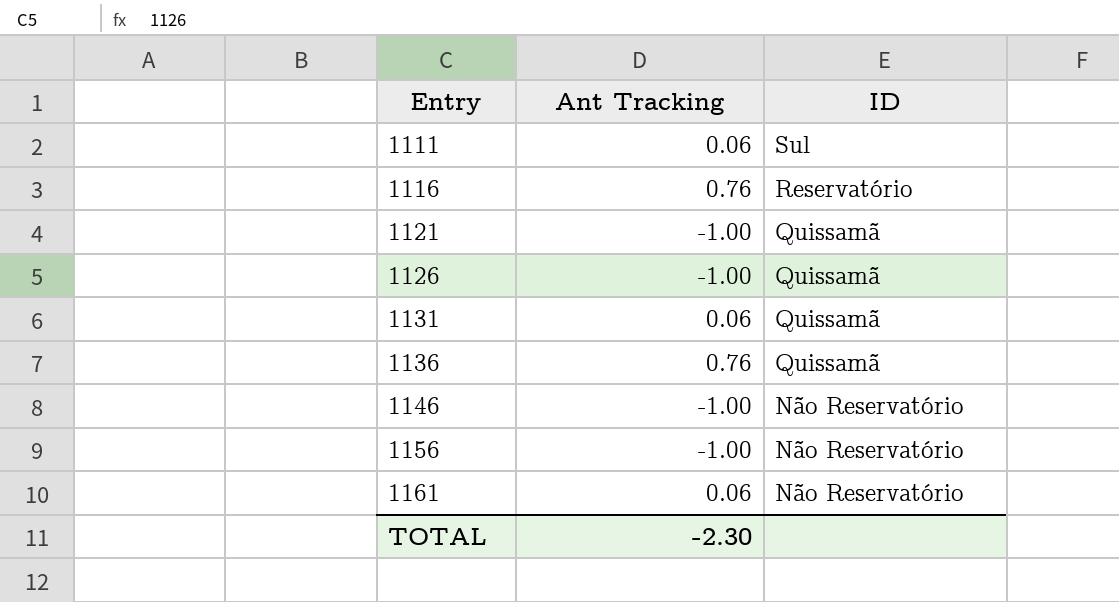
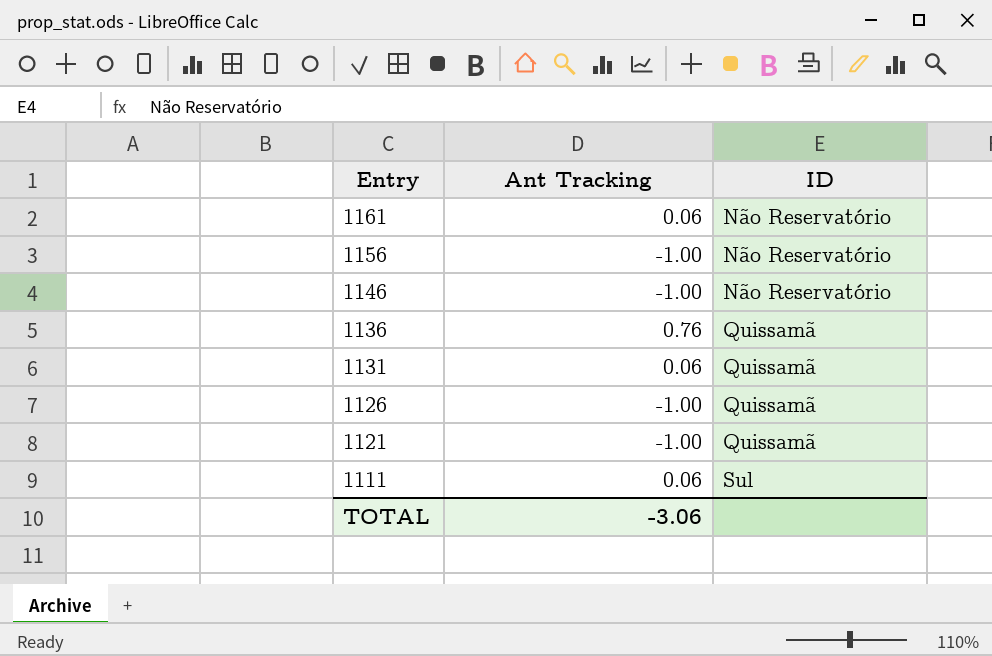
row order: Entry ascending -> Entry descending
row 1116: 0.76 | Reservatório -> none
TOTAL | Ant Tracking: -2.30 -> -3.06

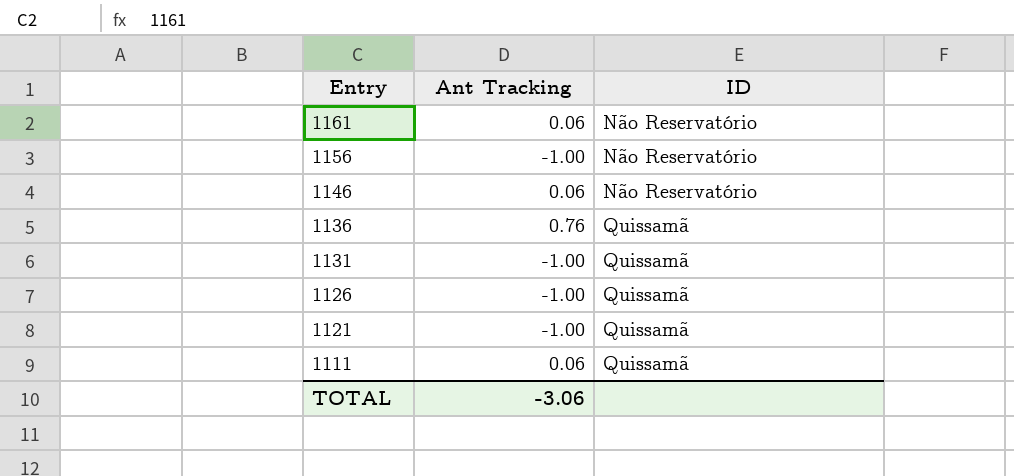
1146 | Ant Tracking: -1.00 -> 0.06
1131 | Ant Tracking: 0.06 -> -1.00
1111 | ID: Sul -> Quissamã

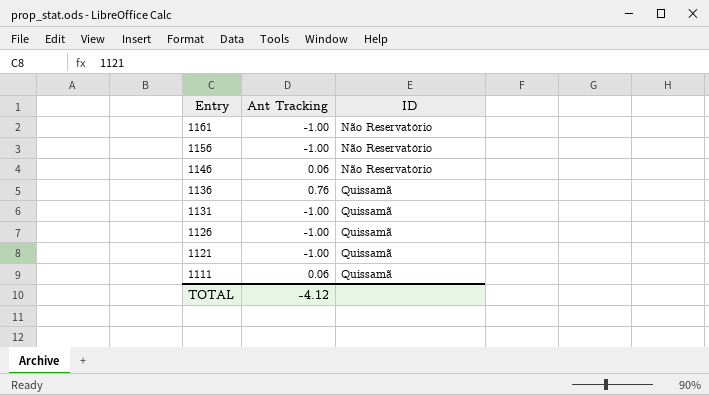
1161 | Ant Tracking: 0.06 -> -1.00
TOTAL | Ant Tracking: -3.06 -> -4.12

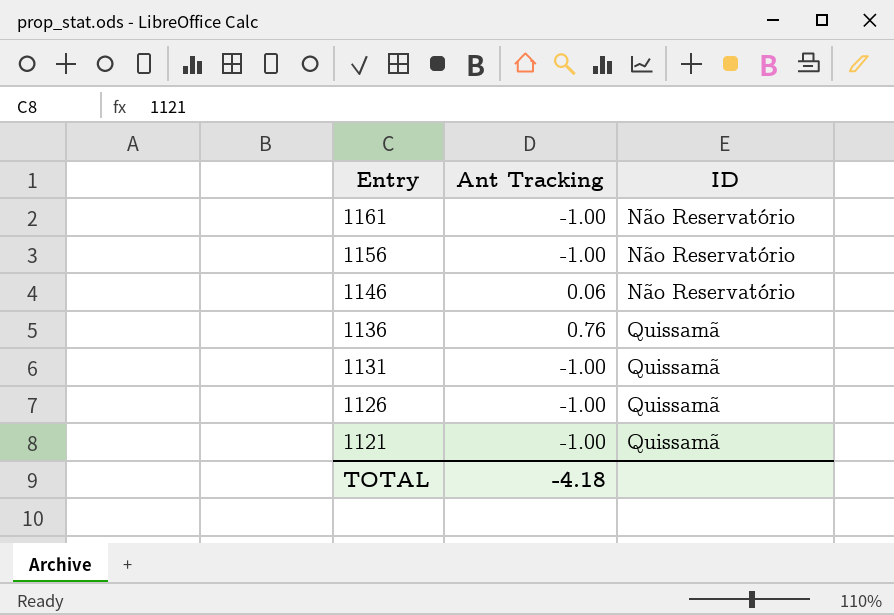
row 1111: 0.06 | Quissamã -> none
TOTAL | Ant Tracking: -4.12 -> -4.18

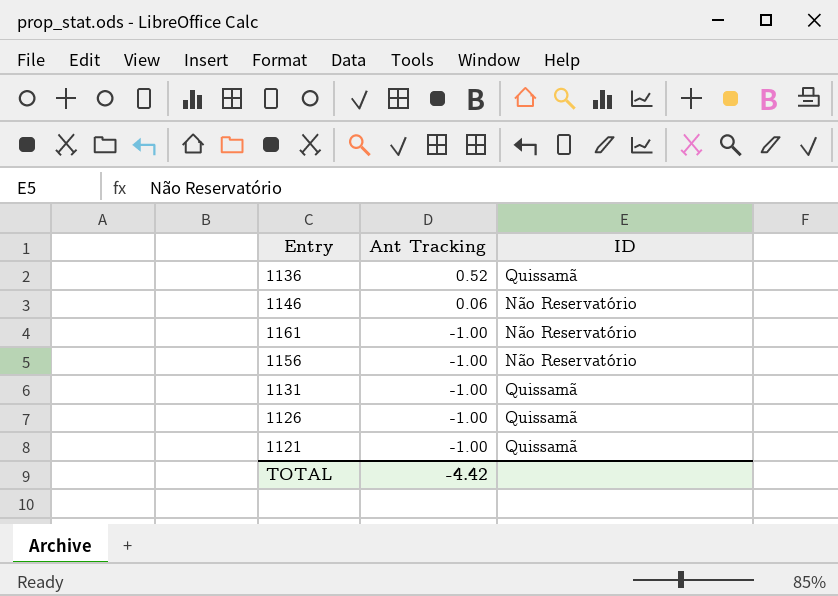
row order: Entry descending -> Ant Tracking descending
1136 | Ant Tracking: 0.76 -> 0.52
TOTAL | Ant Tracking: -4.18 -> -4.42

